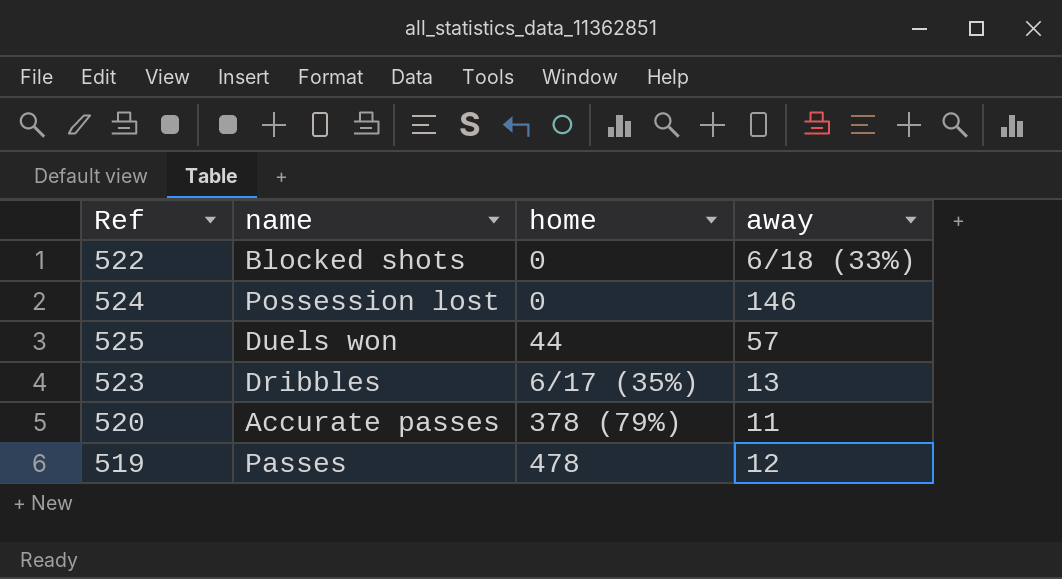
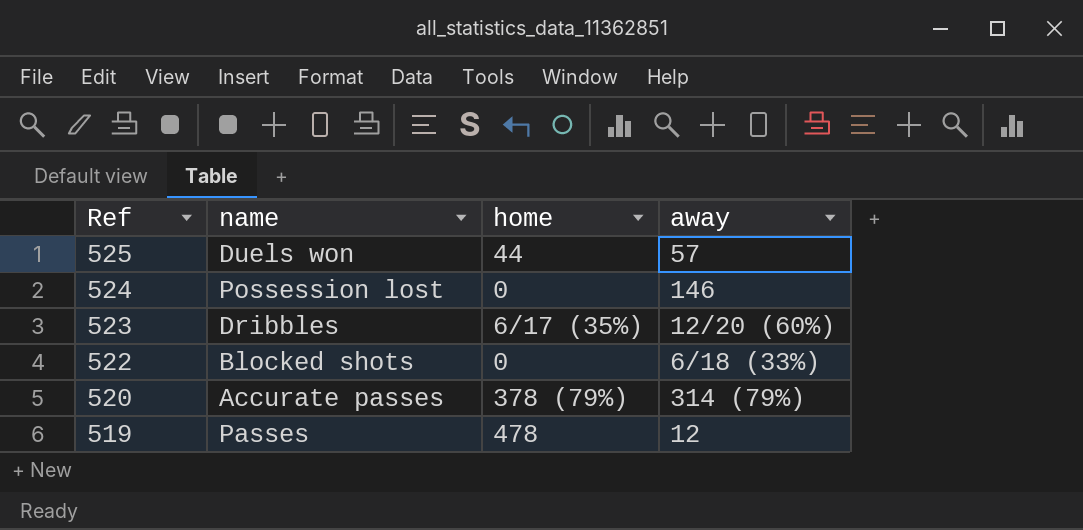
row order: none -> Ref descending
523 | away: 13 -> 12/20 (60%)
520 | away: 11 -> 314 (79%)

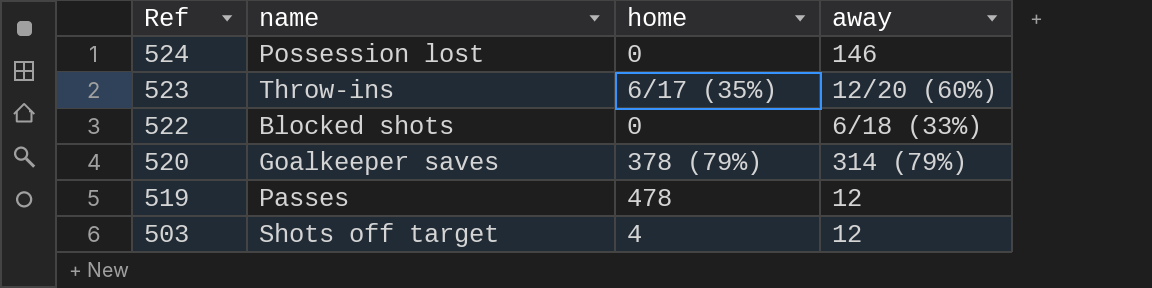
row 525: Duels won | 44 | 57 -> none
523 | name: Dribbles -> Throw-ins
520 | name: Accurate passes -> Goalkeeper saves
row 503: none -> Shots off target | 4 | 12

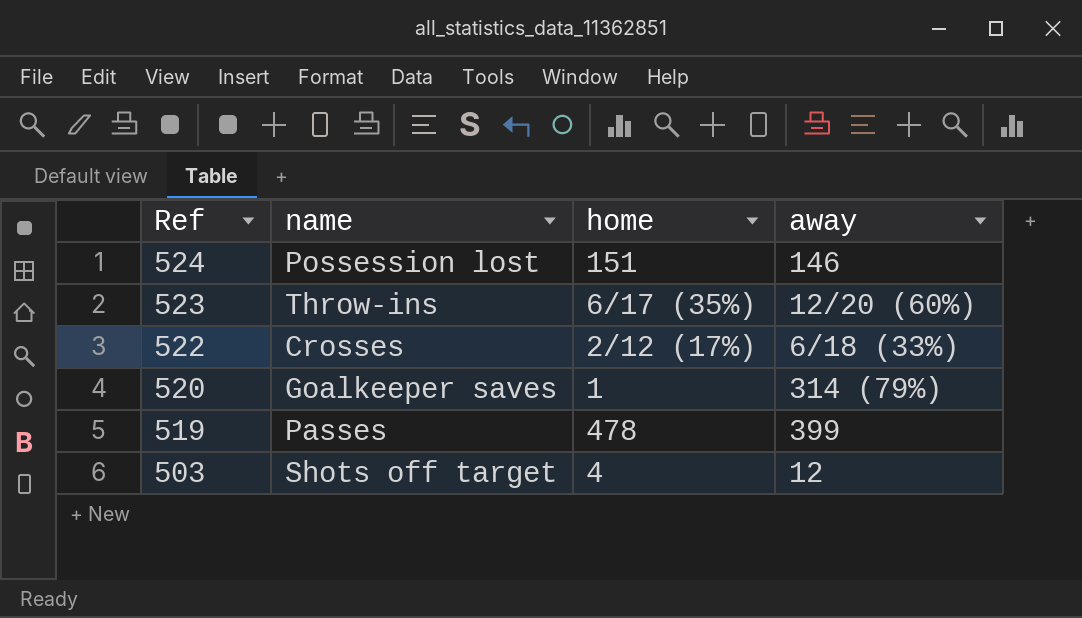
524 | home: 0 -> 151
522 | name: Blocked shots -> Crosses
522 | home: 0 -> 2/12 (17%)
520 | home: 378 (79%) -> 1
519 | away: 12 -> 399

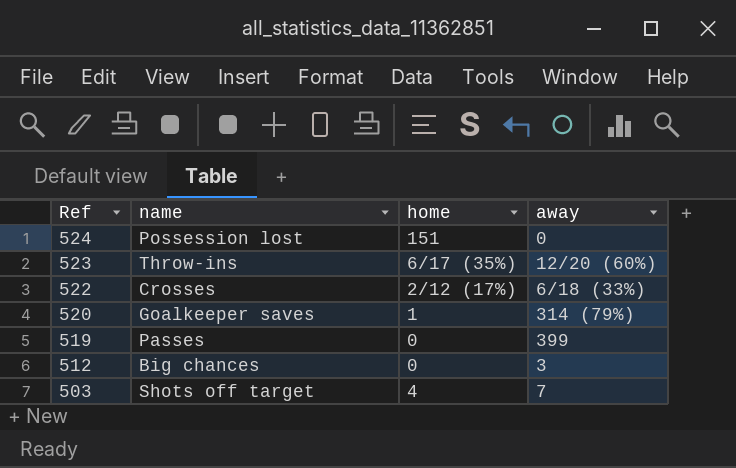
524 | away: 146 -> 0
519 | home: 478 -> 0
row 512: none -> Big chances | 0 | 3
503 | away: 12 -> 7

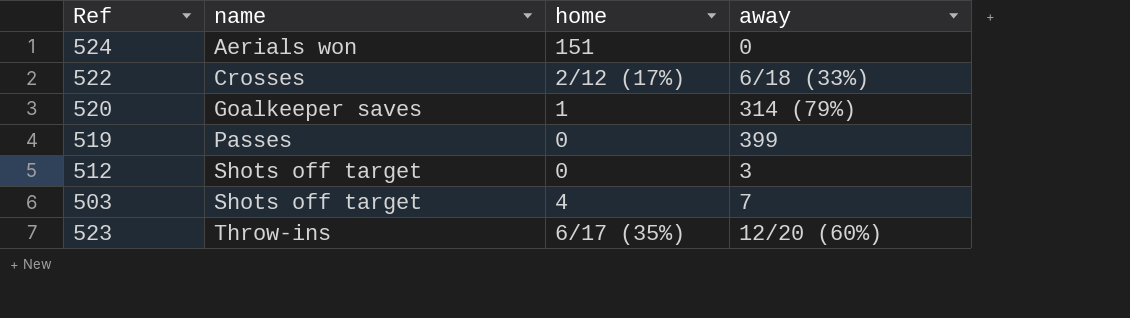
row order: Ref descending -> name ascending
524 | name: Possession lost -> Aerials won
512 | name: Big chances -> Shots off target

